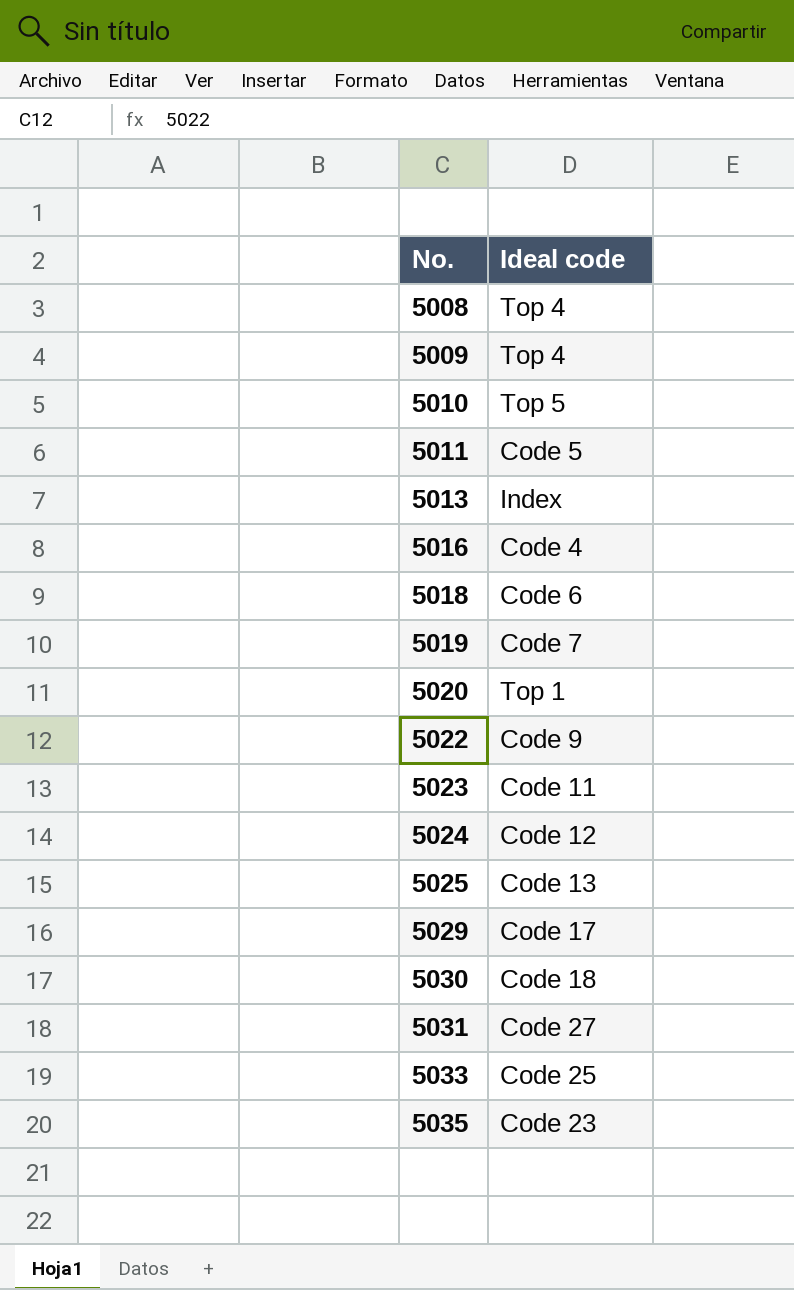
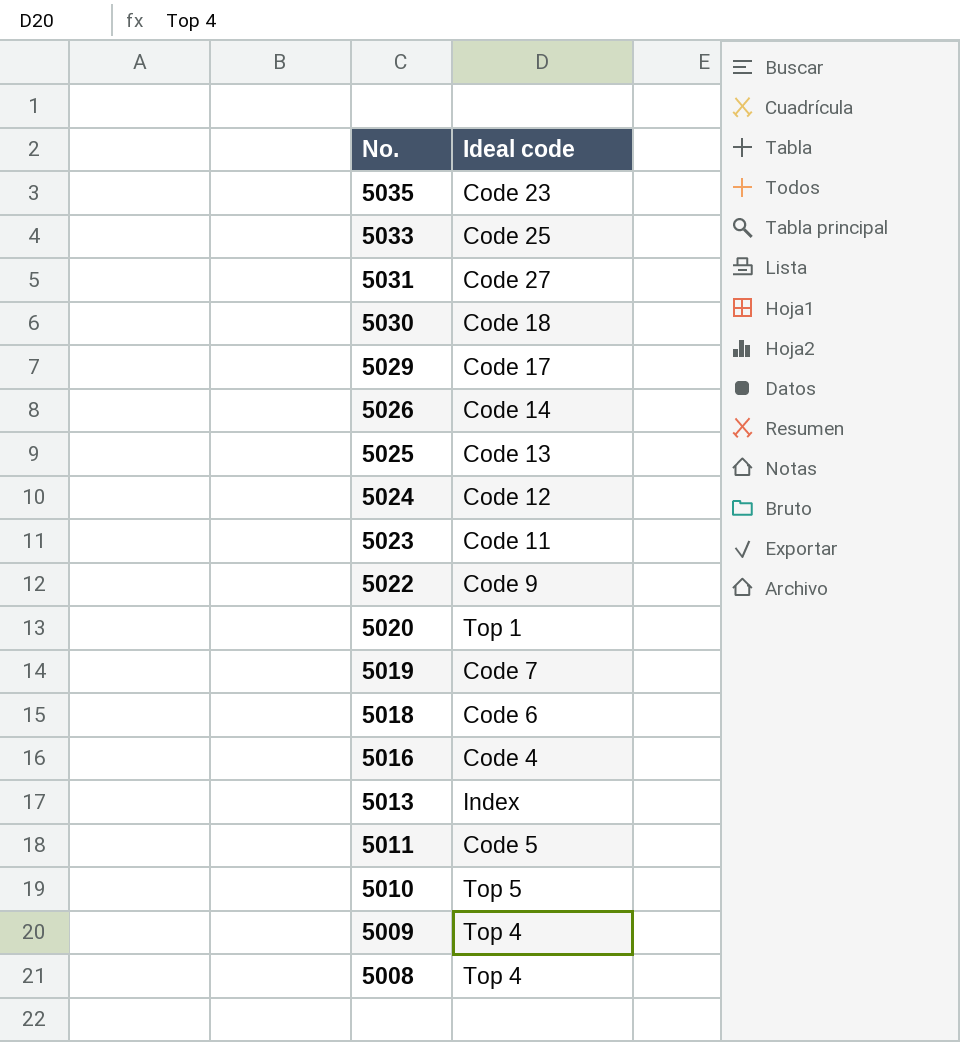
row order: No. ascending -> No. descending
row 5026: none -> Code 14

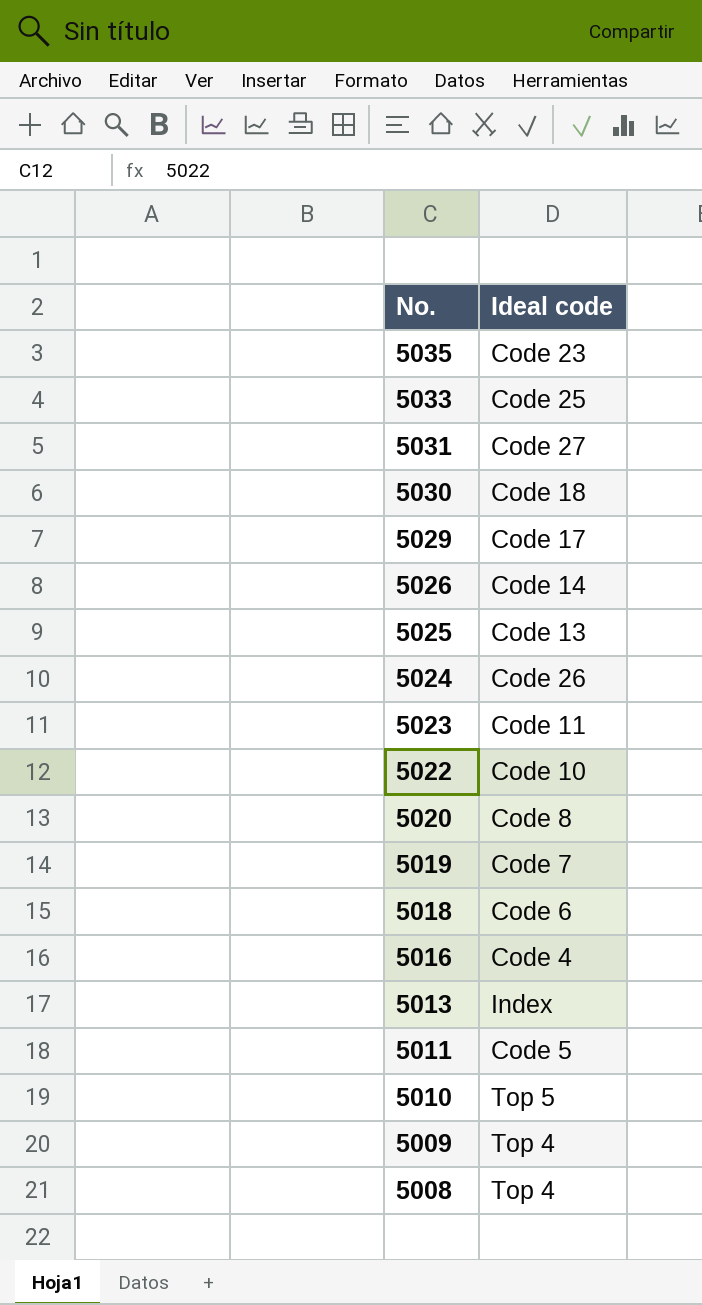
5024 | Ideal code: Code 12 -> Code 26
5022 | Ideal code: Code 9 -> Code 10
5020 | Ideal code: Top 1 -> Code 8

